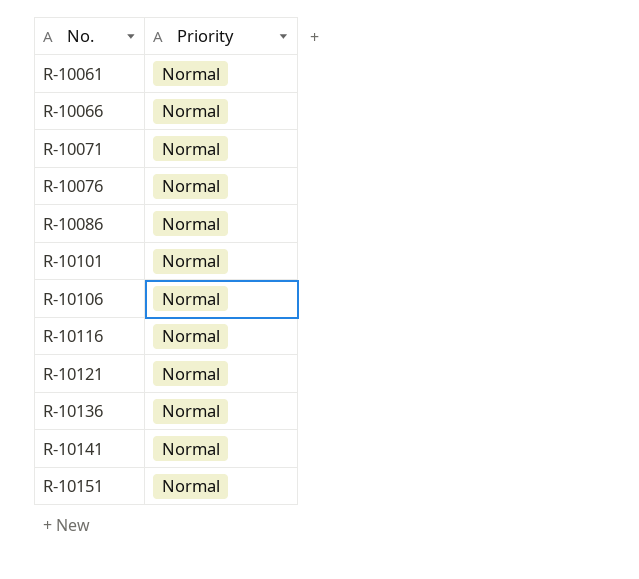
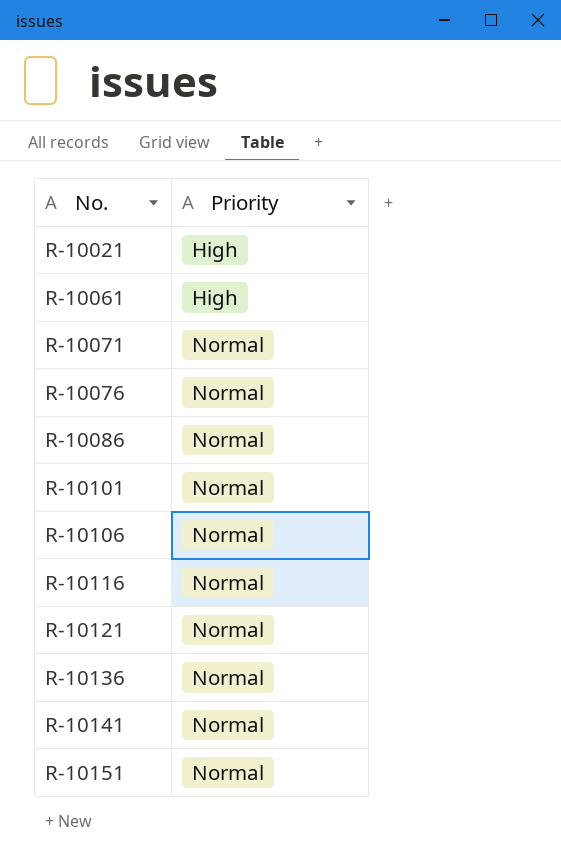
row R-10066: Normal -> none
row R-10021: none -> High
R-10061 | Priority: Normal -> High

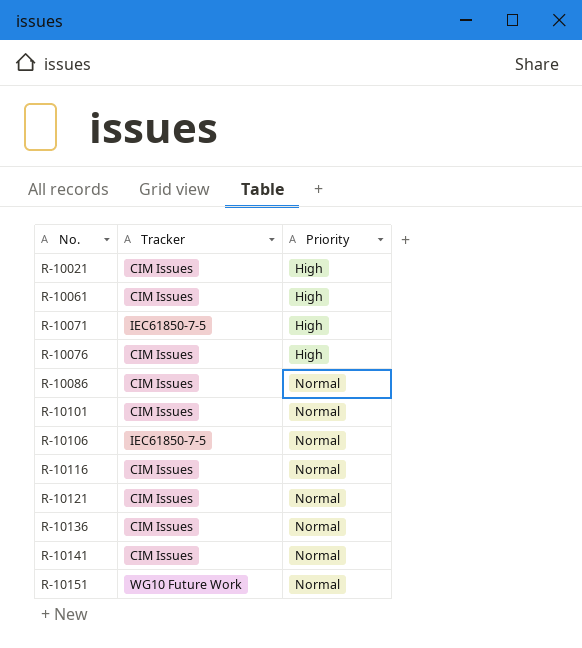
column Tracker | position: none -> 2
R-10071 | Priority: Normal -> High
R-10076 | Priority: Normal -> High

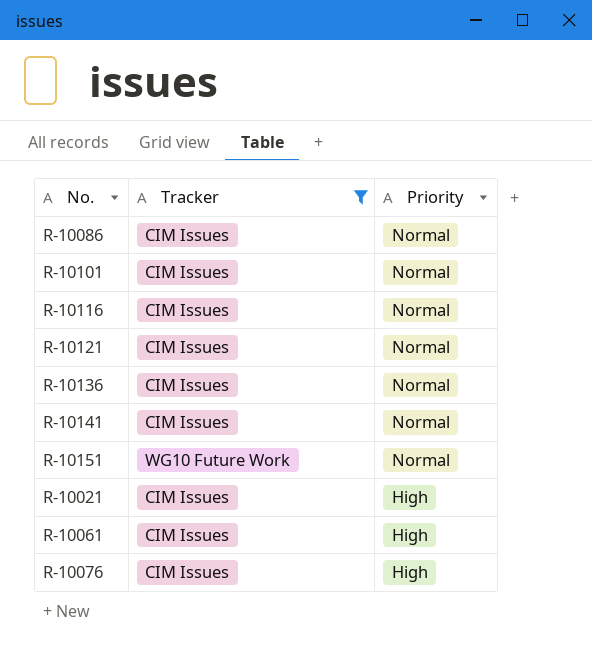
filter: none -> Tracker != IEC61850-7-5
row order: No. ascending -> Priority descending

